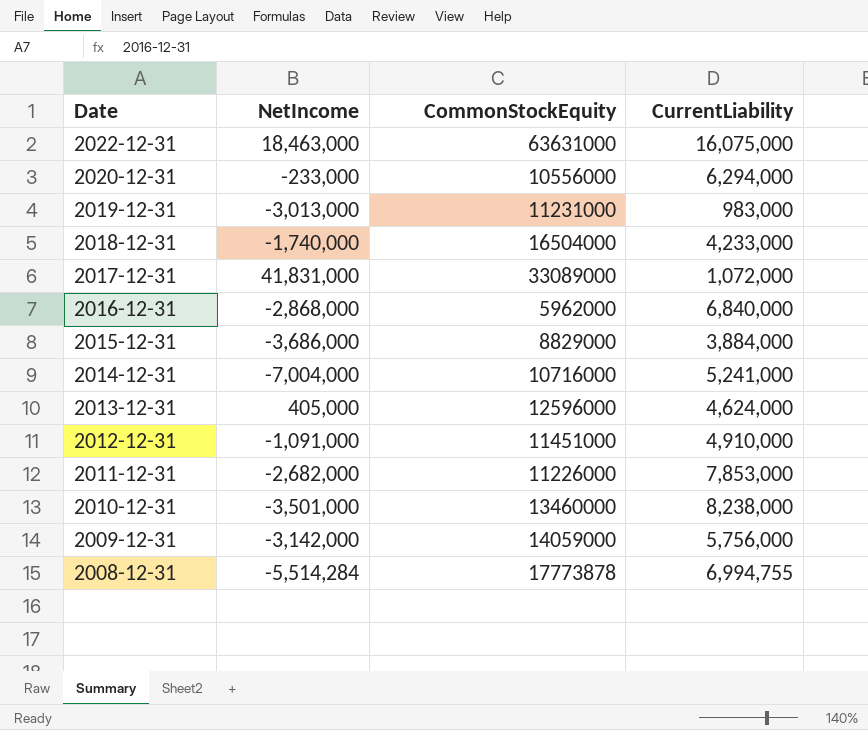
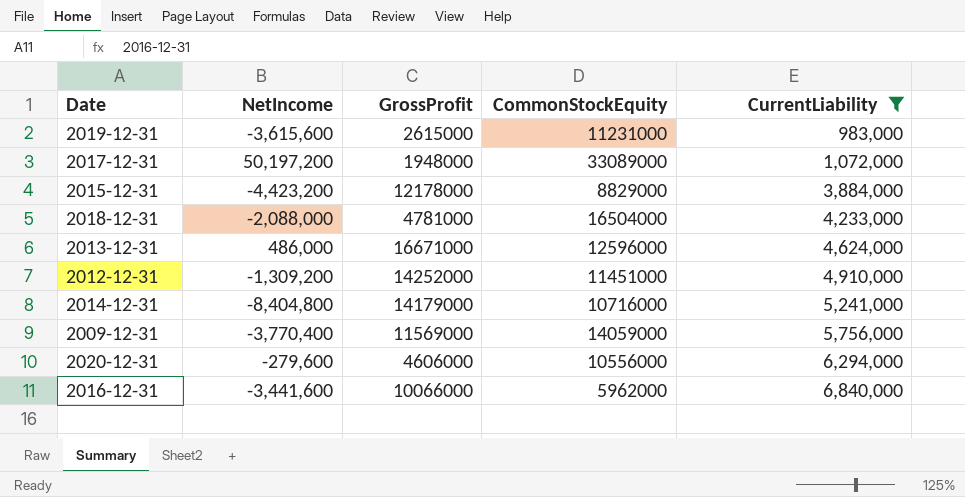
filter: none -> CurrentLiability <= 6,840,000
row order: Date descending -> CurrentLiability ascending
column GrossProfit | position: none -> 3
2019-12-31 | NetIncome: -3,013,000 -> -3,615,600
2017-12-31 | NetIncome: 41,831,000 -> 50,197,200
2015-12-31 | NetIncome: -3,686,000 -> -4,423,200
2018-12-31 | NetIncome: -1,740,000 -> -2,088,000
2013-12-31 | NetIncome: 405,000 -> 486,000
2012-12-31 | NetIncome: -1,091,000 -> -1,309,200
2014-12-31 | NetIncome: -7,004,000 -> -8,404,800
2009-12-31 | NetIncome: -3,142,000 -> -3,770,400
2020-12-31 | NetIncome: -233,000 -> -279,600
2016-12-31 | NetIncome: -2,868,000 -> -3,441,600

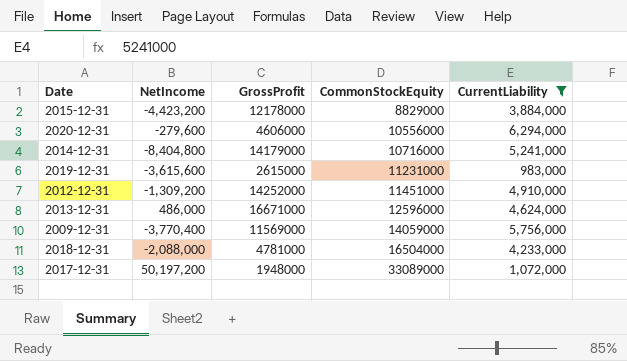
row order: CurrentLiability ascending -> CommonStockEquity ascending
row 2016-12-31: -3,441,600 | 10066000 | 5962000 | 6,840,000 -> none

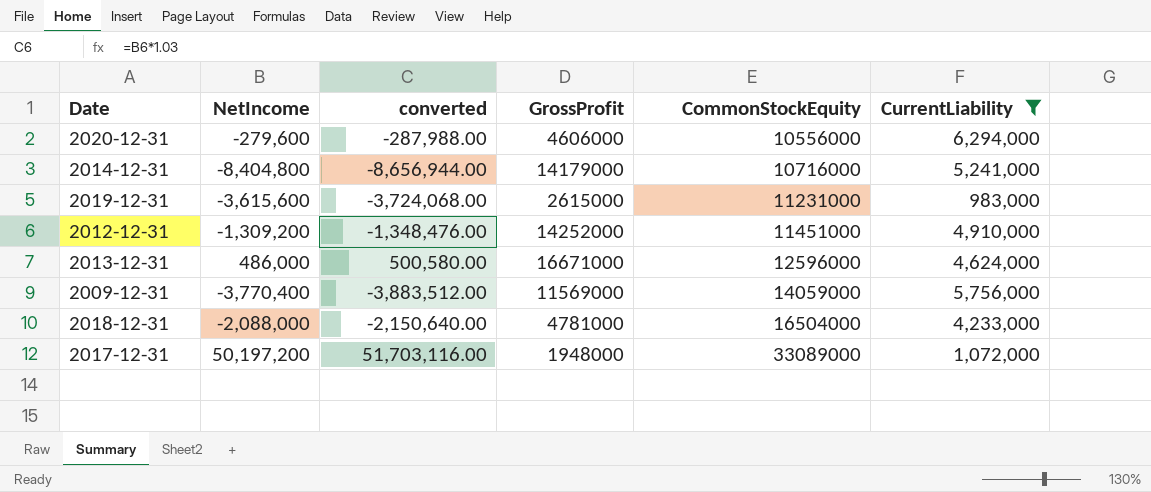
column converted | formula: none -> [NetIncome] * 1.03
row 2015-12-31: -4,423,200 | 12178000 | 8829000 | 3,884,000 -> none

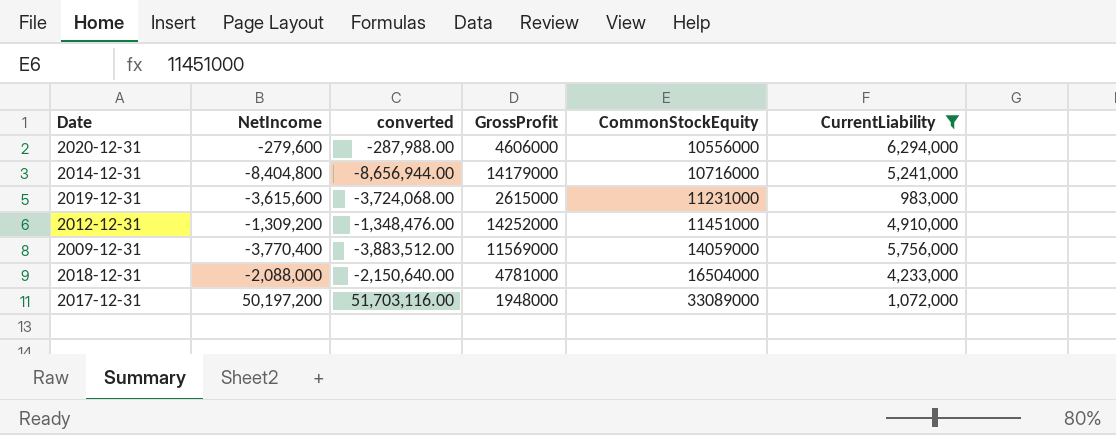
row 2013-12-31: 486,000 | 500,580.00 | 16671000 | 12596000 | 4,624,000 -> none

